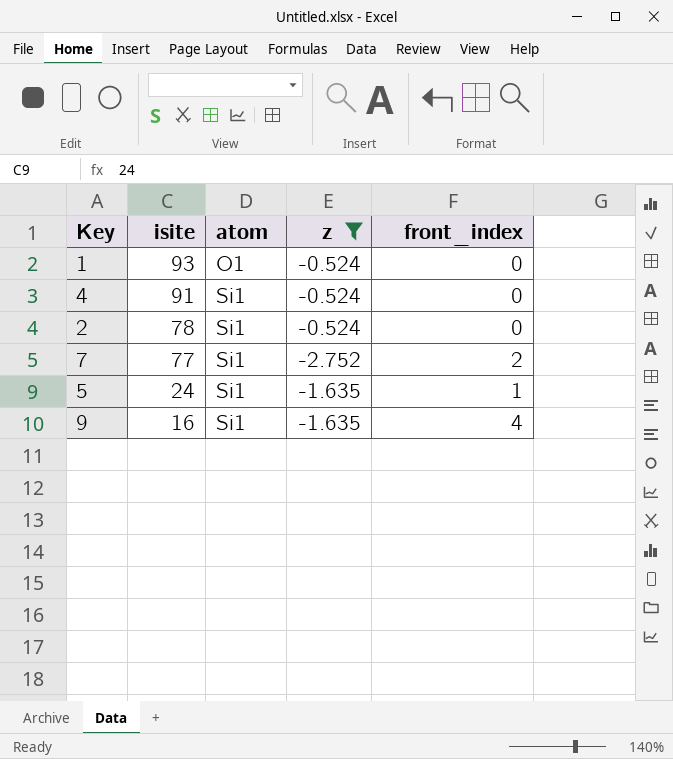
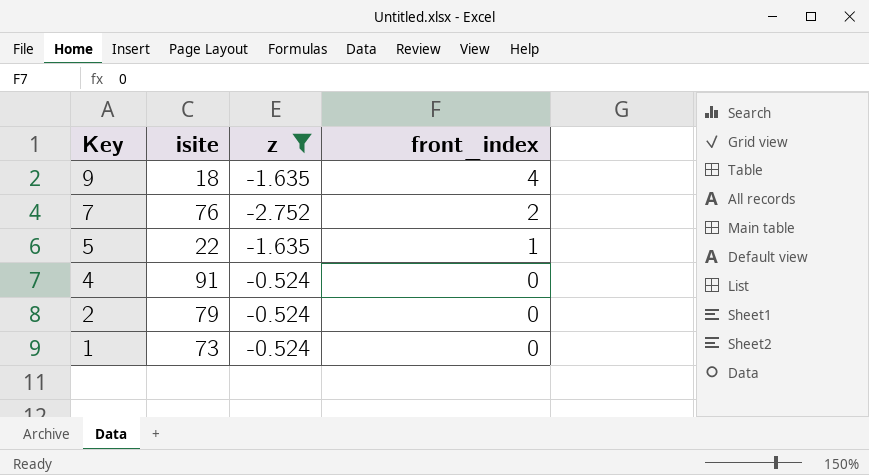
row order: isite descending -> Key descending
column atom | position: 3 -> none
9 | isite: 16 -> 18
7 | isite: 77 -> 76
5 | isite: 24 -> 22
2 | isite: 78 -> 79
1 | isite: 93 -> 73

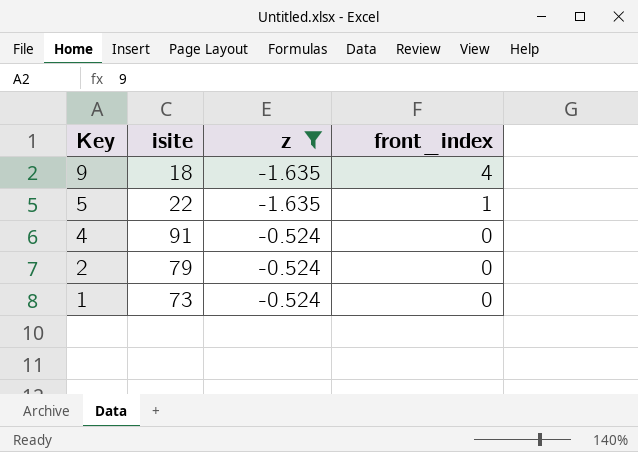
row 7: 76 | -2.752 | 2 -> none

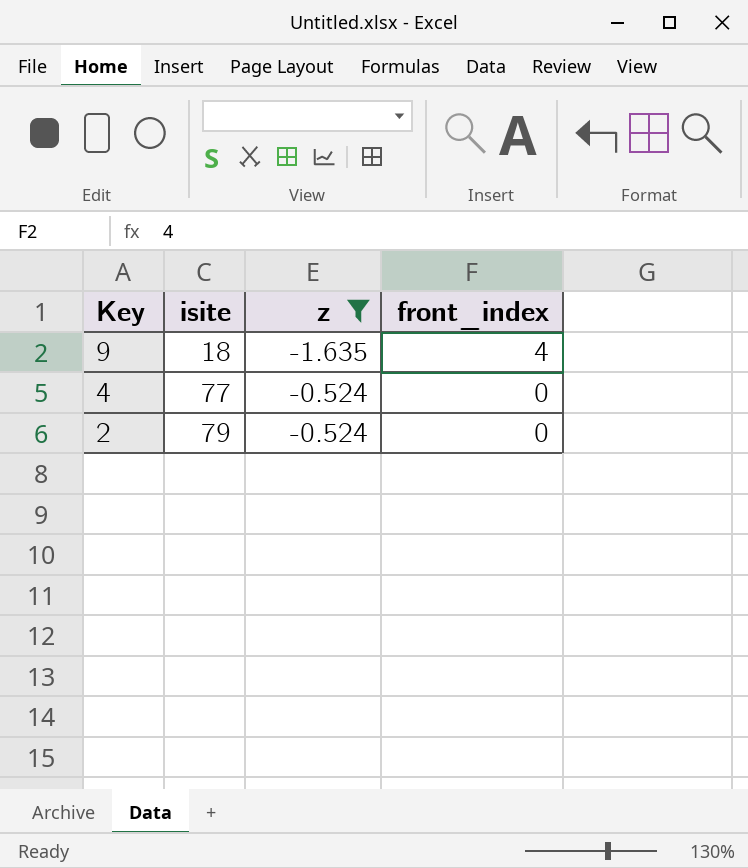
row 5: 22 | -1.635 | 1 -> none
row 1: 73 | -0.524 | 0 -> none
4 | isite: 91 -> 77

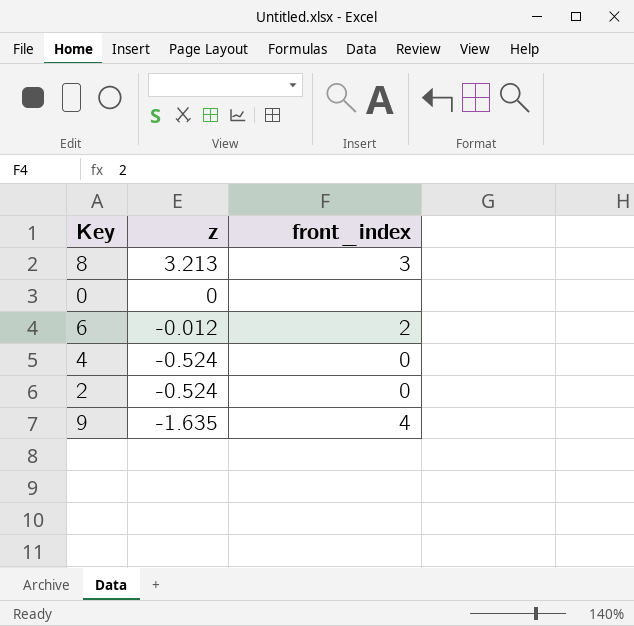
filter: z <= -0.524 -> none
row order: Key descending -> z descending
column isite | position: 2 -> none

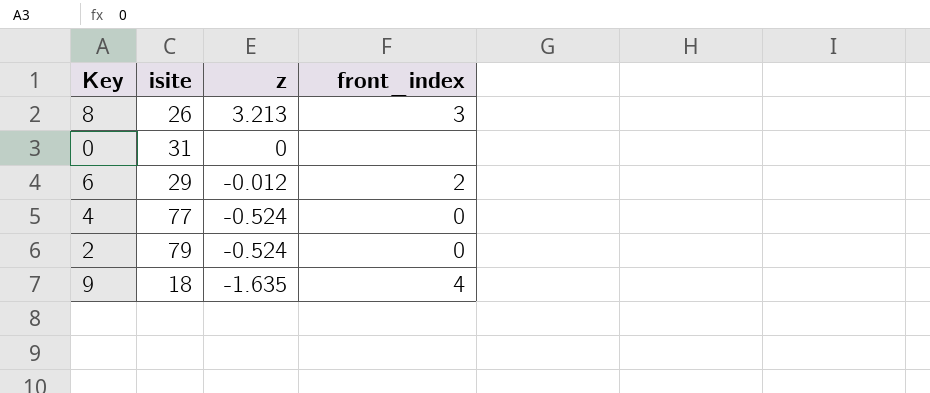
column isite | position: none -> 2

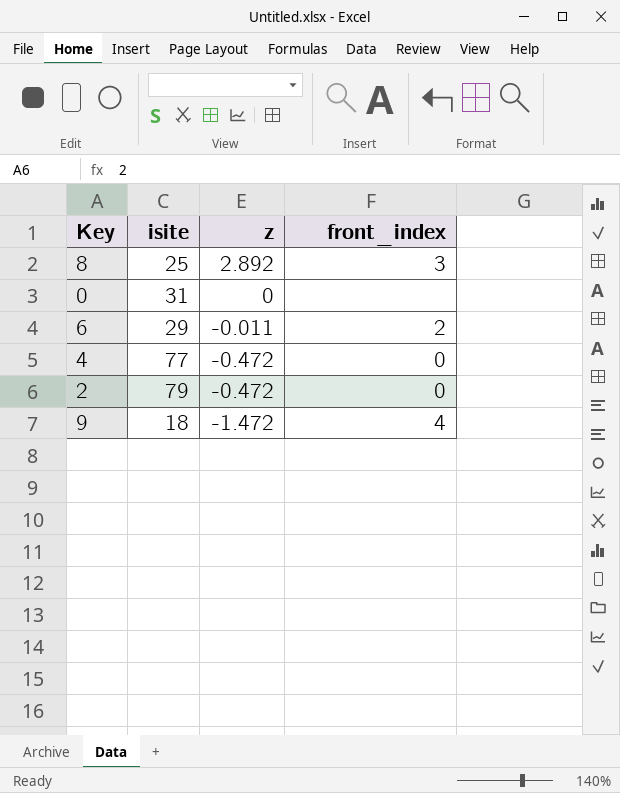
8 | isite: 26 -> 25
8 | z: 3.213 -> 2.892
6 | z: -0.012 -> -0.011
4 | z: -0.524 -> -0.472
2 | z: -0.524 -> -0.472
9 | z: -1.635 -> -1.472

